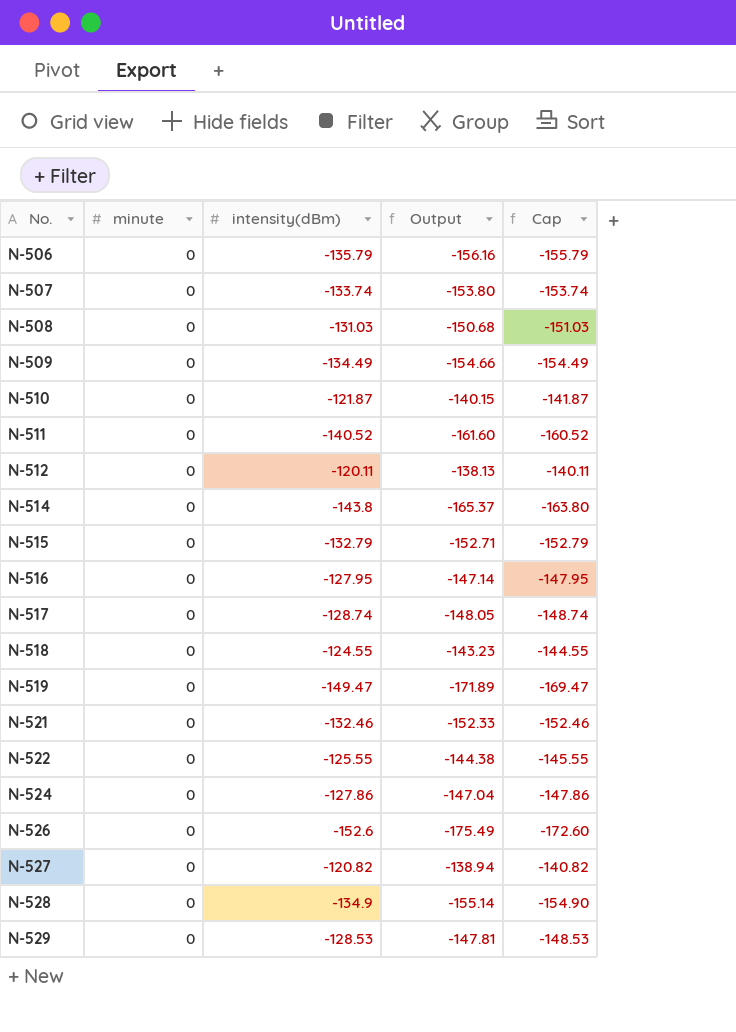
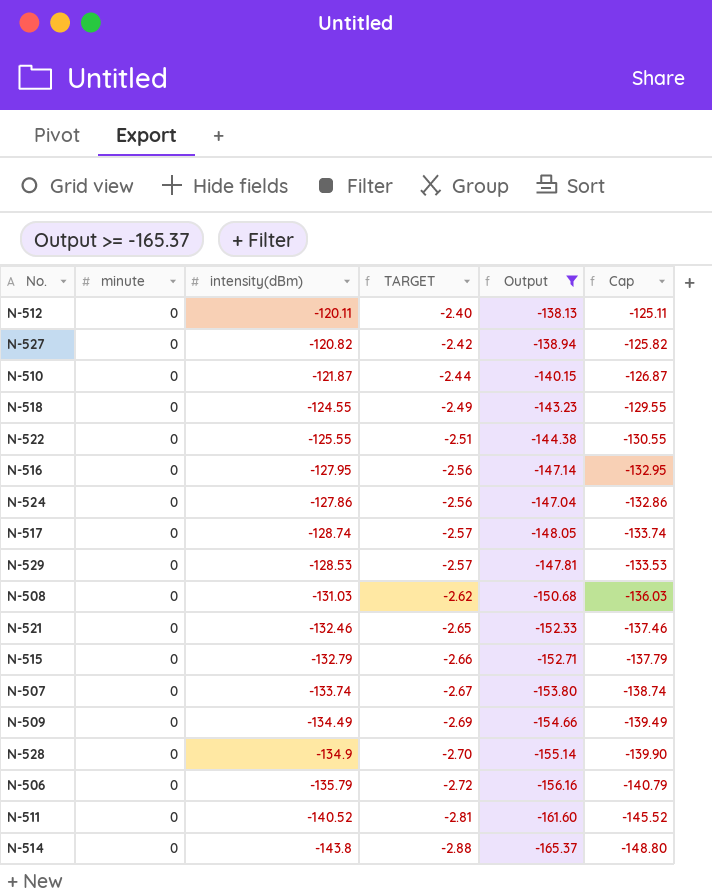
filter: none -> Output >= -165.37
row order: No. ascending -> TARGET descending
column TARGET | formula: none -> [intensity(dBm)] * 0.02
column Cap | formula: [intensity(dBm)] - 20 -> [intensity(dBm)] - 5

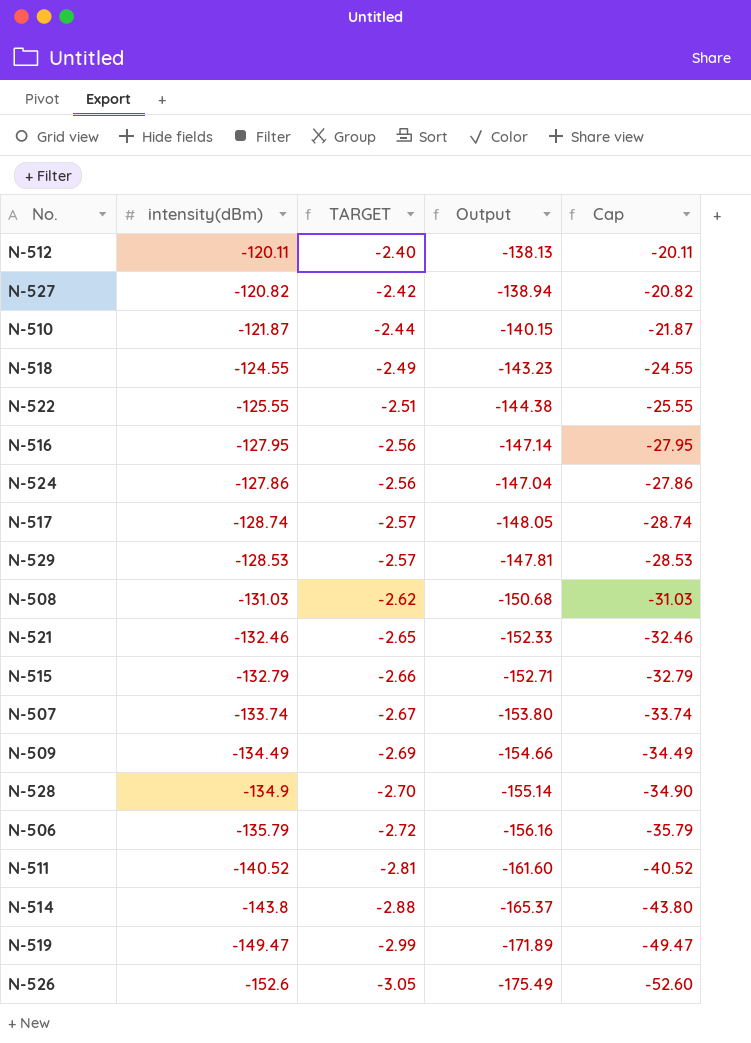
filter: Output >= -165.37 -> none
column minute | position: 2 -> none
column Cap | formula: [intensity(dBm)] - 5 -> [intensity(dBm)] + 100

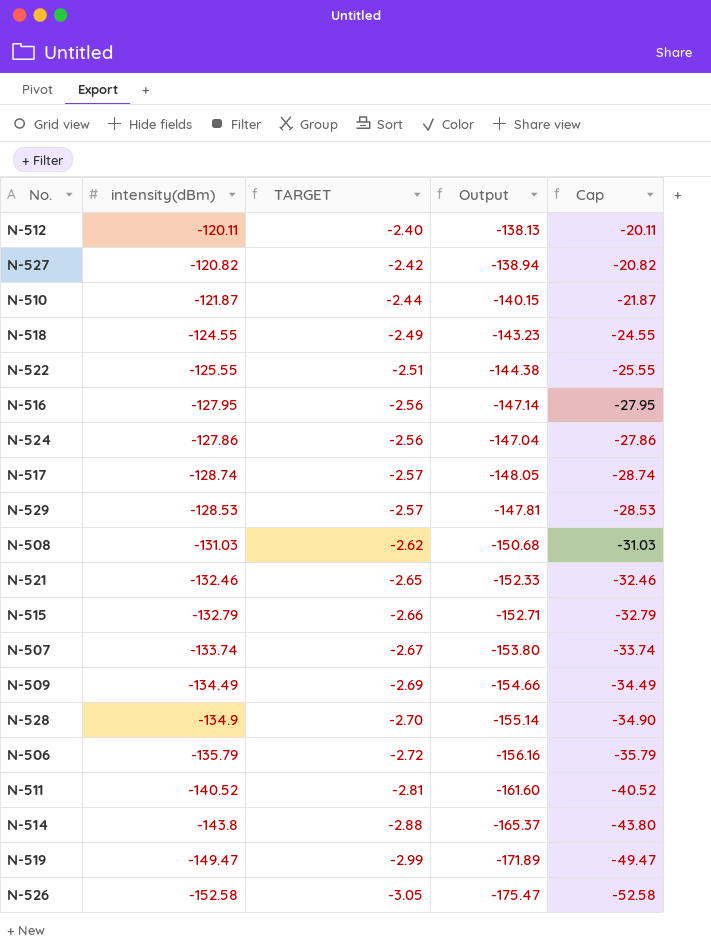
N-526 | intensity(dBm): -152.6 -> -152.58
N-526 | Output: -175.49 -> -175.47
N-526 | Cap: -52.60 -> -52.58

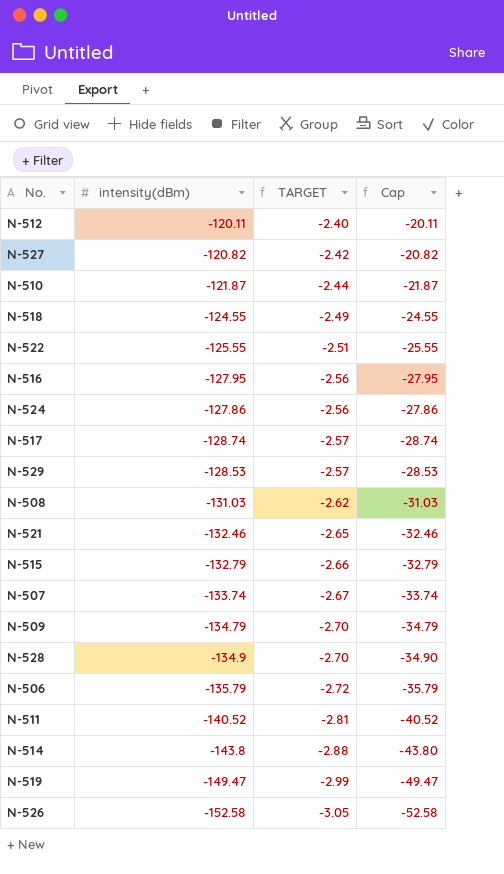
column Output | formula: [intensity(dBm)] * 1.15 -> none
N-509 | intensity(dBm): -134.49 -> -134.79
N-509 | TARGET: -2.69 -> -2.70
N-509 | Cap: -34.49 -> -34.79

